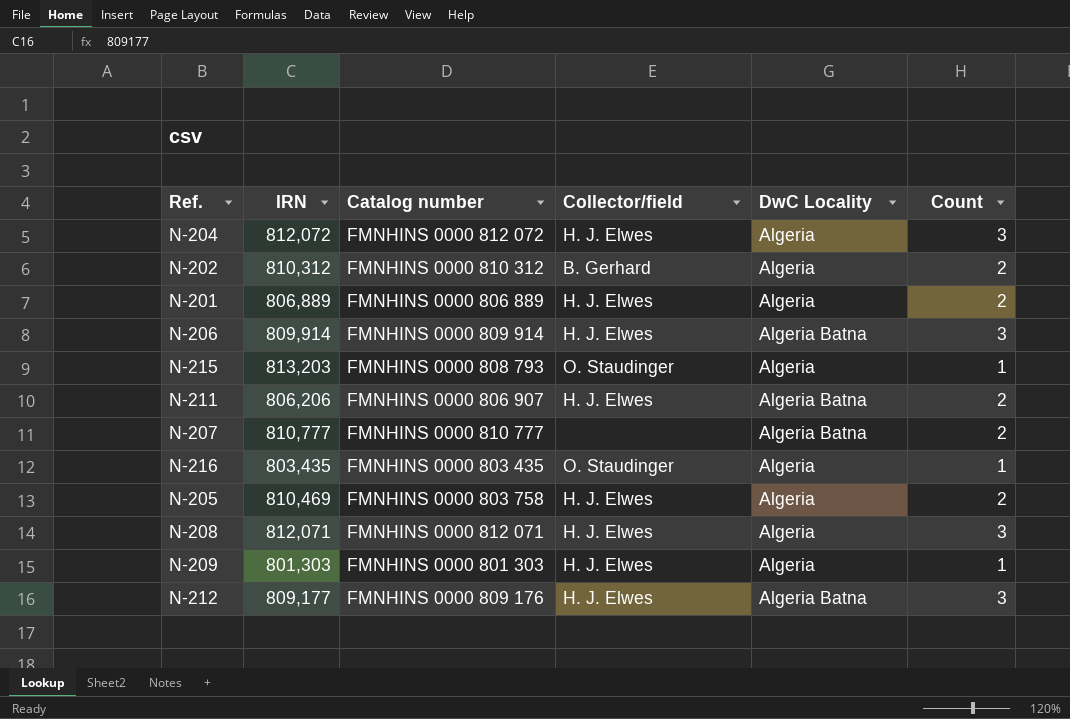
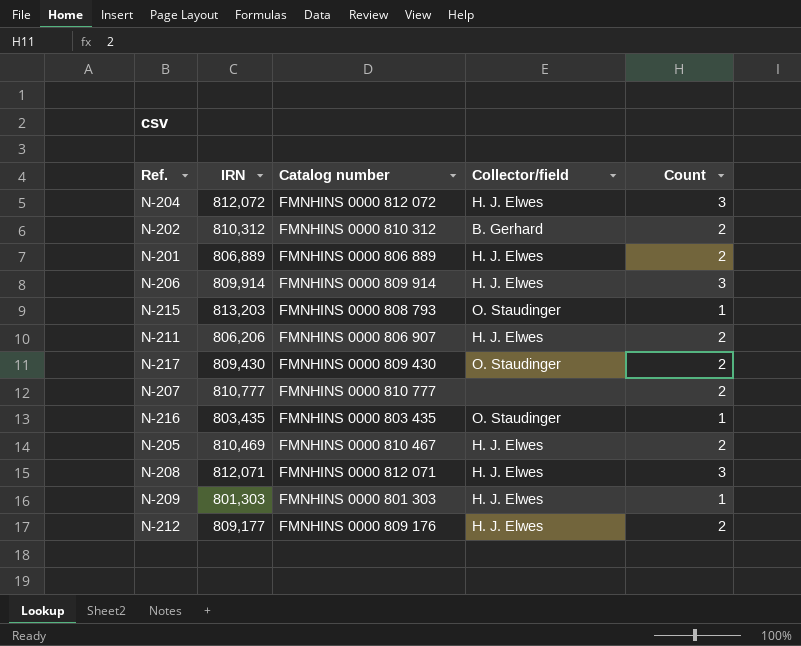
column DwC Locality | position: 5 -> none
row N-217: none -> 809,430 | FMNHINS 0000 809 430 | O. Staudinger | 2
N-205 | Catalog number: FMNHINS 0000 803 758 -> FMNHINS 0000 810 467
N-212 | Count: 3 -> 2

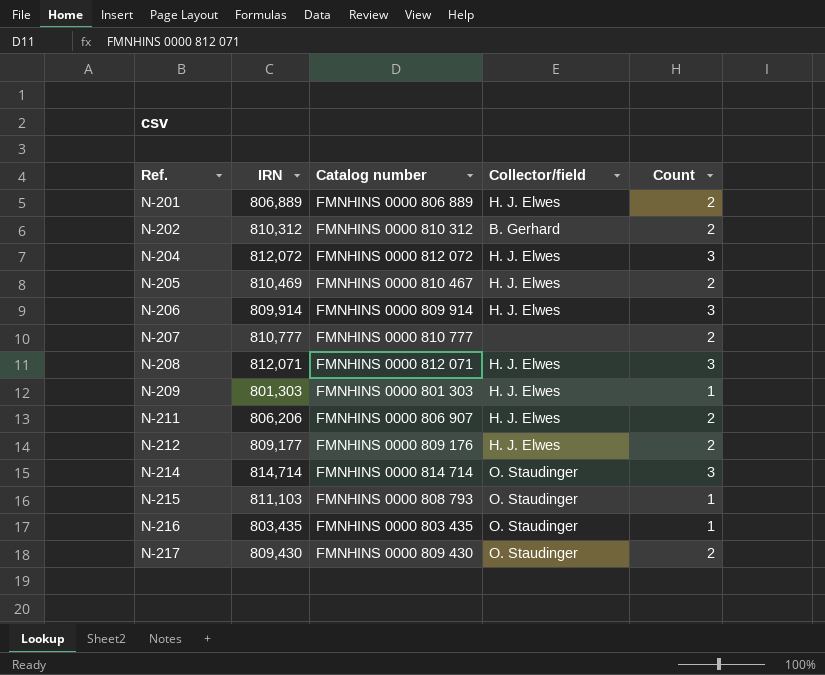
row order: none -> Ref. ascending
row N-214: none -> 814,714 | FMNHINS 0000 814 714 | O. Staudinger | 3
N-215 | IRN: 813,203 -> 811,103

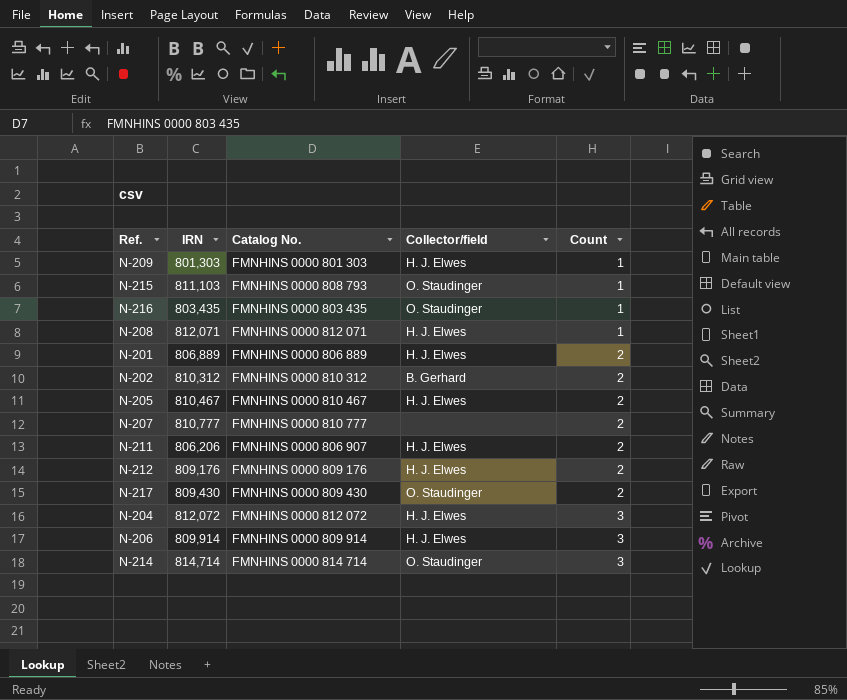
row order: Ref. ascending -> Count ascending
column name: Catalog number -> Catalog No.
N-208 | Count: 3 -> 1
N-205 | IRN: 810,469 -> 810,467
N-212 | IRN: 809,177 -> 809,176

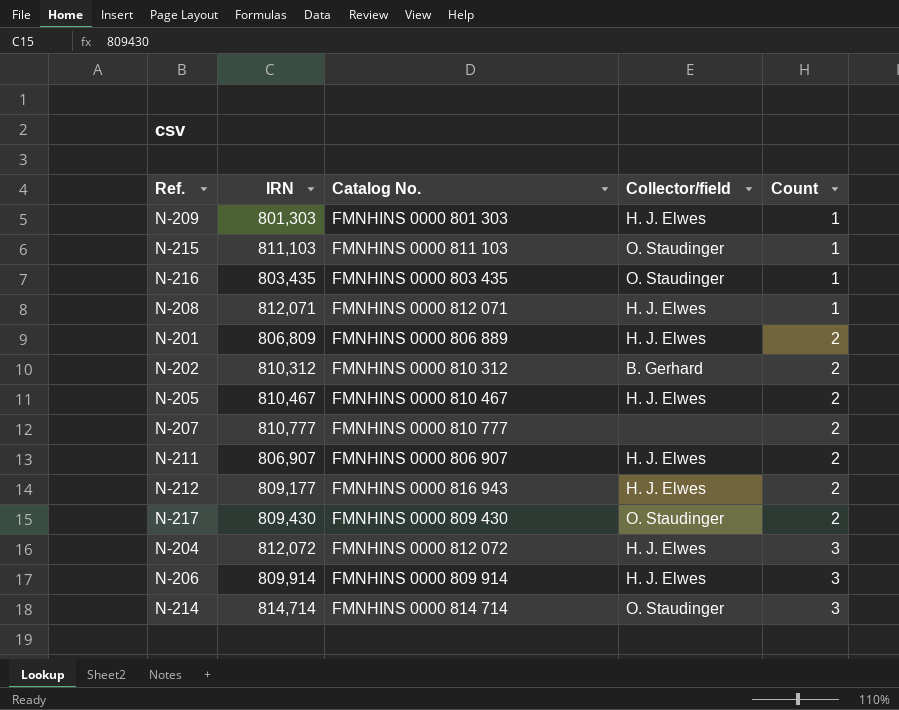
N-215 | Catalog No.: FMNHINS 0000 808 793 -> FMNHINS 0000 811 103
N-201 | IRN: 806,889 -> 806,809
N-211 | IRN: 806,206 -> 806,907
N-212 | IRN: 809,176 -> 809,177
N-212 | Catalog No.: FMNHINS 0000 809 176 -> FMNHINS 0000 816 943

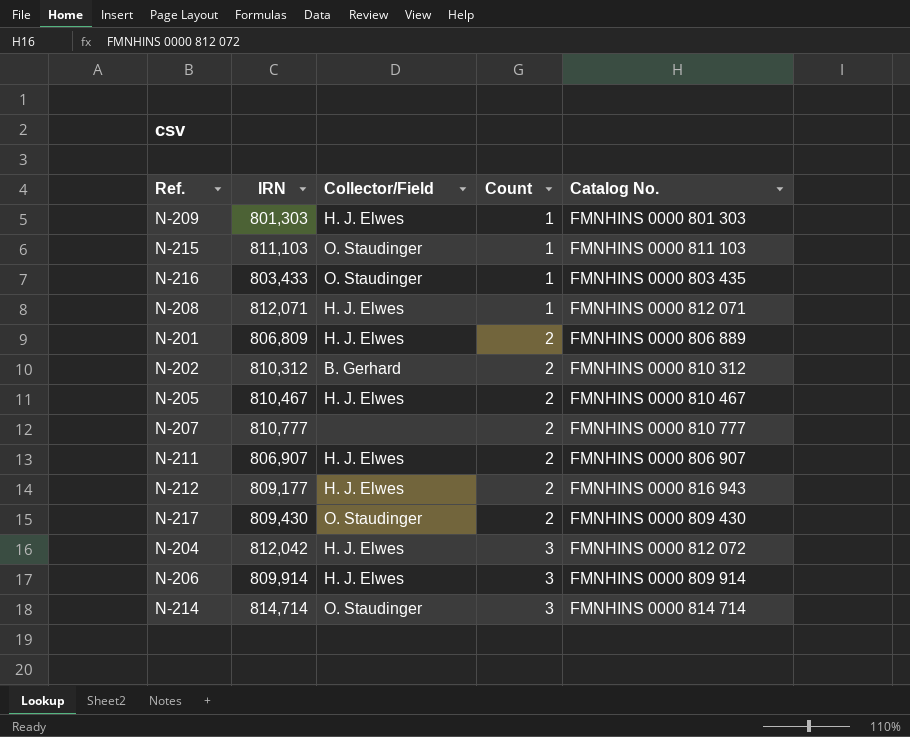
column name: Collector/field -> Collector/Field
column Catalog No. | position: 3 -> 5
N-216 | IRN: 803,435 -> 803,433
N-204 | IRN: 812,072 -> 812,042

